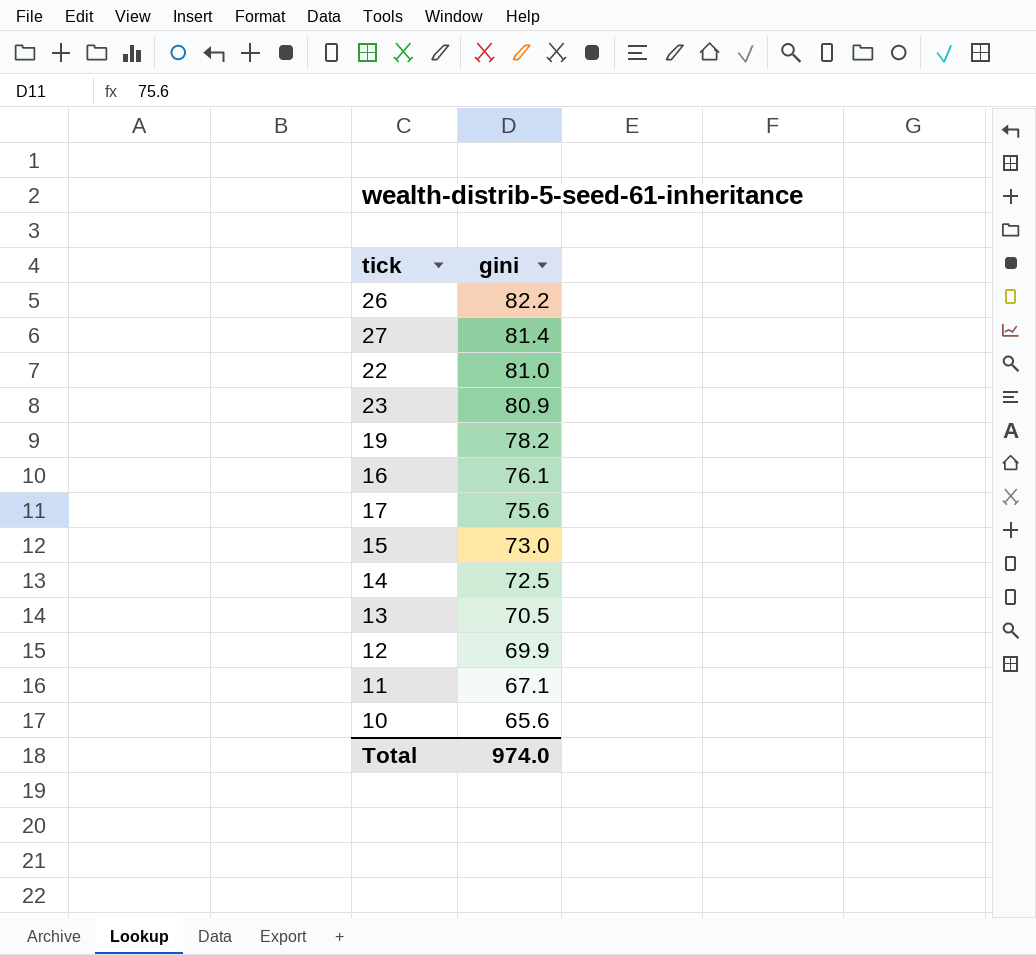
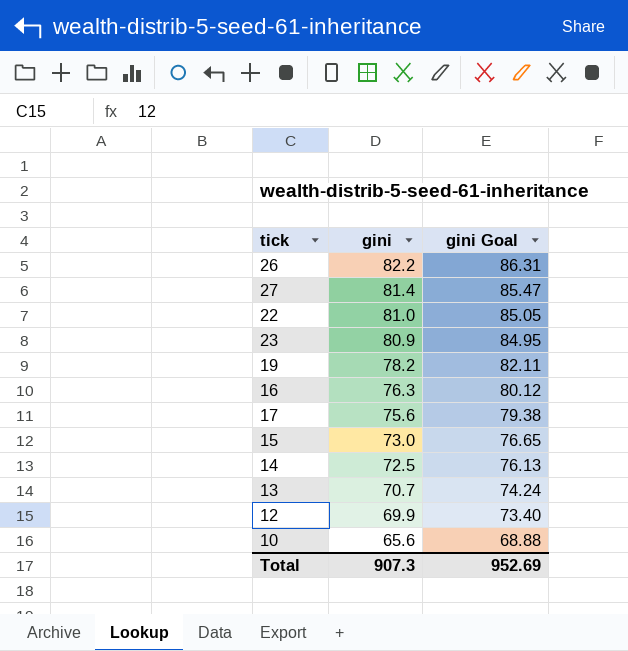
column gini Goal | formula: none -> [gini] * 1.05
row 11: 67.1 -> none
16 | gini: 76.1 -> 76.3
13 | gini: 70.5 -> 70.7
Total | gini: 974.0 -> 907.3

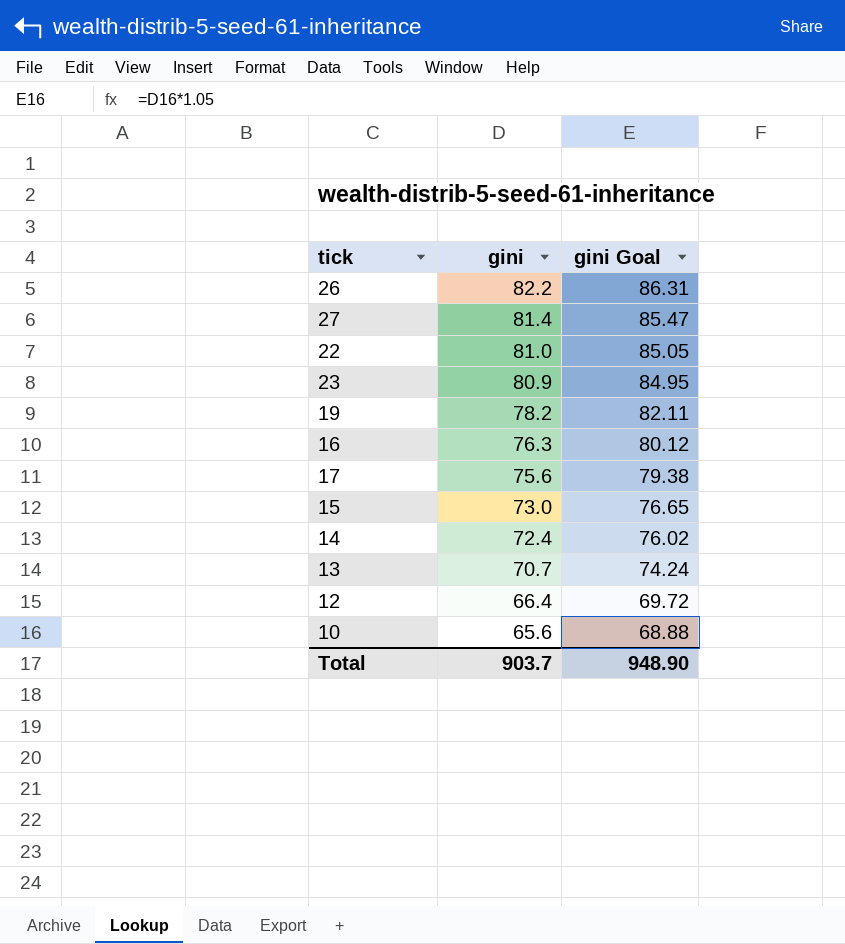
14 | gini: 72.5 -> 72.4
14 | gini Goal: 76.13 -> 76.02
12 | gini: 69.9 -> 66.4
12 | gini Goal: 73.40 -> 69.72
Total | gini: 907.3 -> 903.7
Total | gini Goal: 952.69 -> 948.90

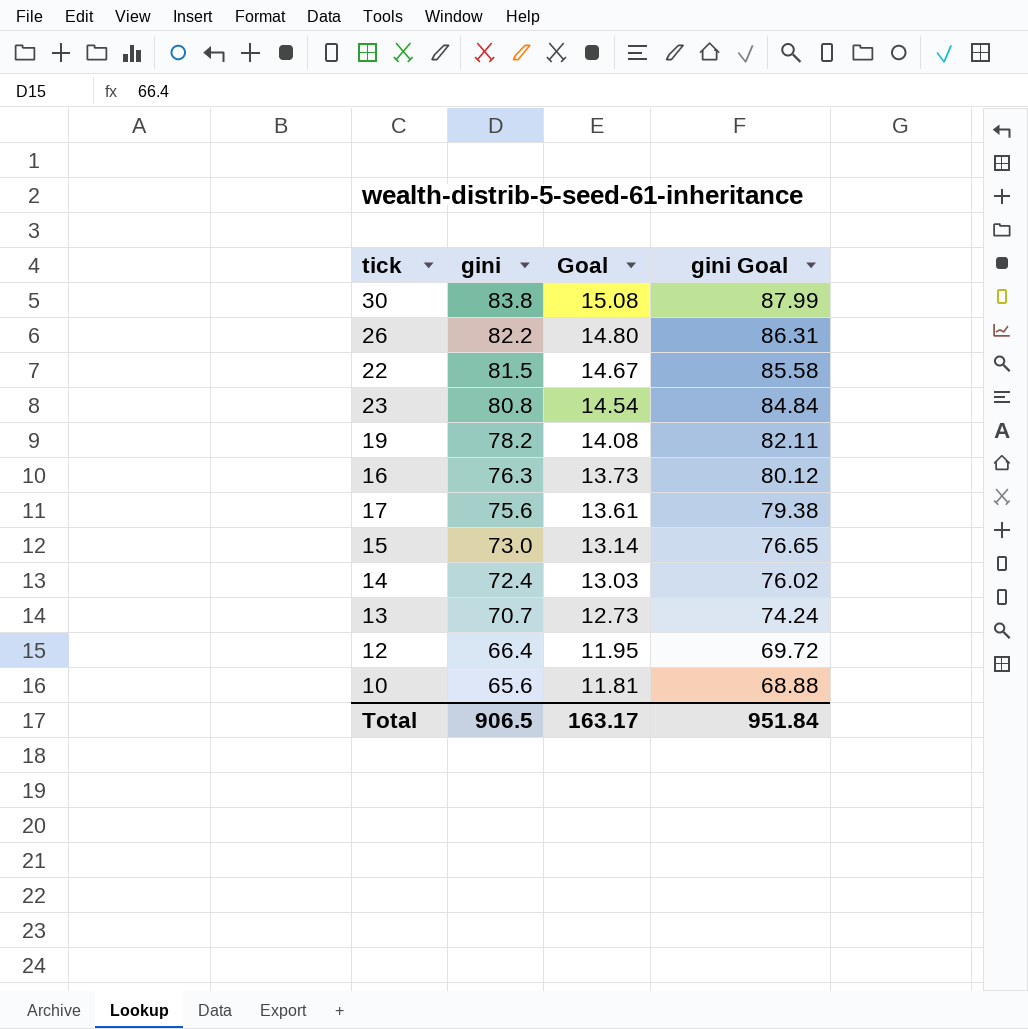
column Goal | formula: none -> [gini] * 0.18
row 27: 81.4 | 85.47 -> none
row 30: none -> 83.8 | 15.08 | 87.99
22 | gini: 81.0 -> 81.5
22 | gini Goal: 85.05 -> 85.58
23 | gini: 80.9 -> 80.8
23 | gini Goal: 84.95 -> 84.84
Total | gini: 903.7 -> 906.5
Total | gini Goal: 948.90 -> 951.84

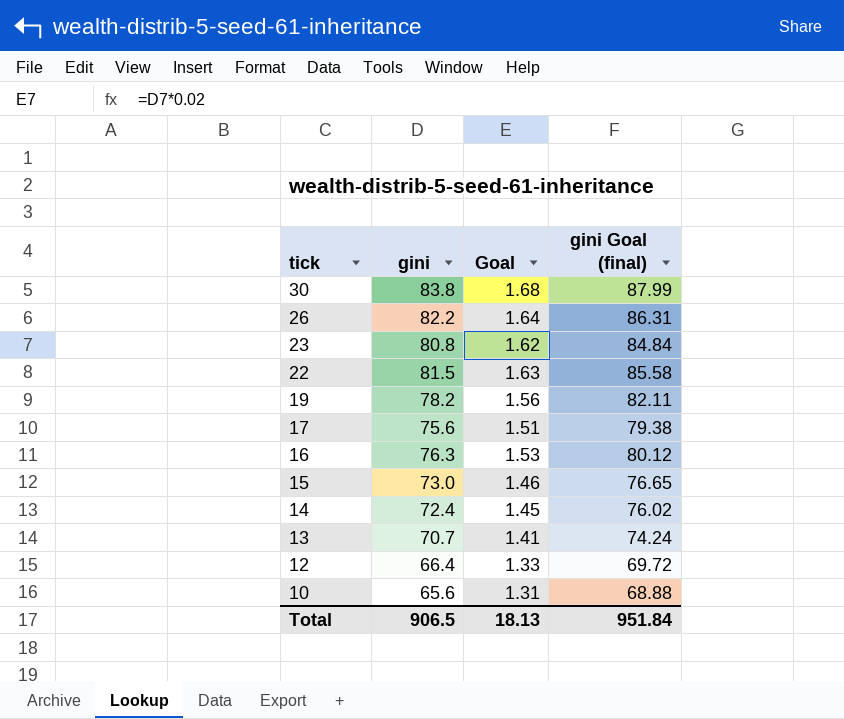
row order: gini descending -> tick descending
column Goal | formula: [gini] * 0.18 -> [gini] * 0.02
column name: gini Goal -> gini Goal (final)
Total | Goal: 163.17 -> 18.13

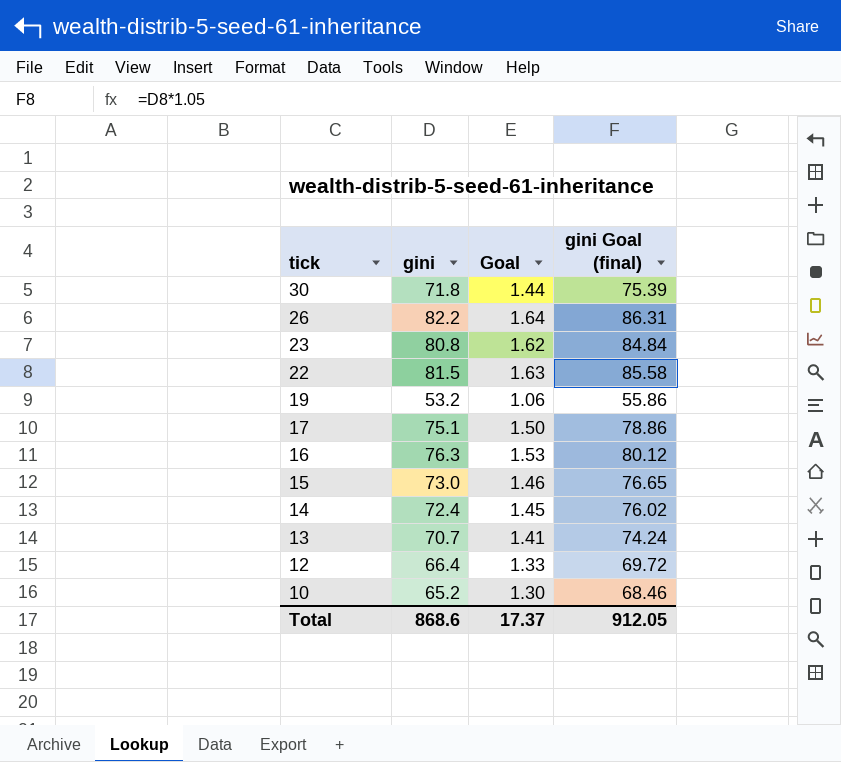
30 | gini: 83.8 -> 71.8
30 | Goal: 1.68 -> 1.44
30 | gini Goal (final): 87.99 -> 75.39
19 | gini: 78.2 -> 53.2
19 | Goal: 1.56 -> 1.06
19 | gini Goal (final): 82.11 -> 55.86
17 | gini: 75.6 -> 75.1
17 | Goal: 1.51 -> 1.50
17 | gini Goal (final): 79.38 -> 78.86
10 | gini: 65.6 -> 65.2
10 | Goal: 1.31 -> 1.30
10 | gini Goal (final): 68.88 -> 68.46
Total | gini: 906.5 -> 868.6
Total | Goal: 18.13 -> 17.37
Total | gini Goal (final): 951.84 -> 912.05

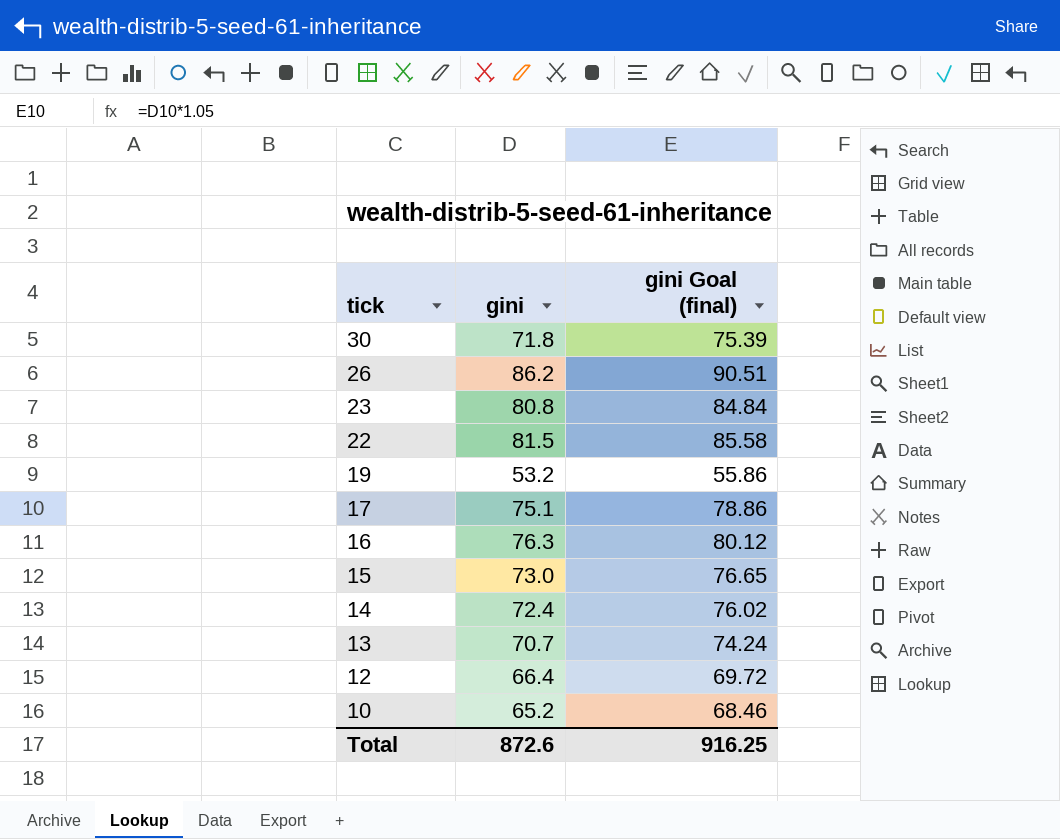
column Goal | formula: [gini] * 0.02 -> none
26 | gini: 82.2 -> 86.2
26 | gini Goal (final): 86.31 -> 90.51
Total | gini: 868.6 -> 872.6
Total | gini Goal (final): 912.05 -> 916.25

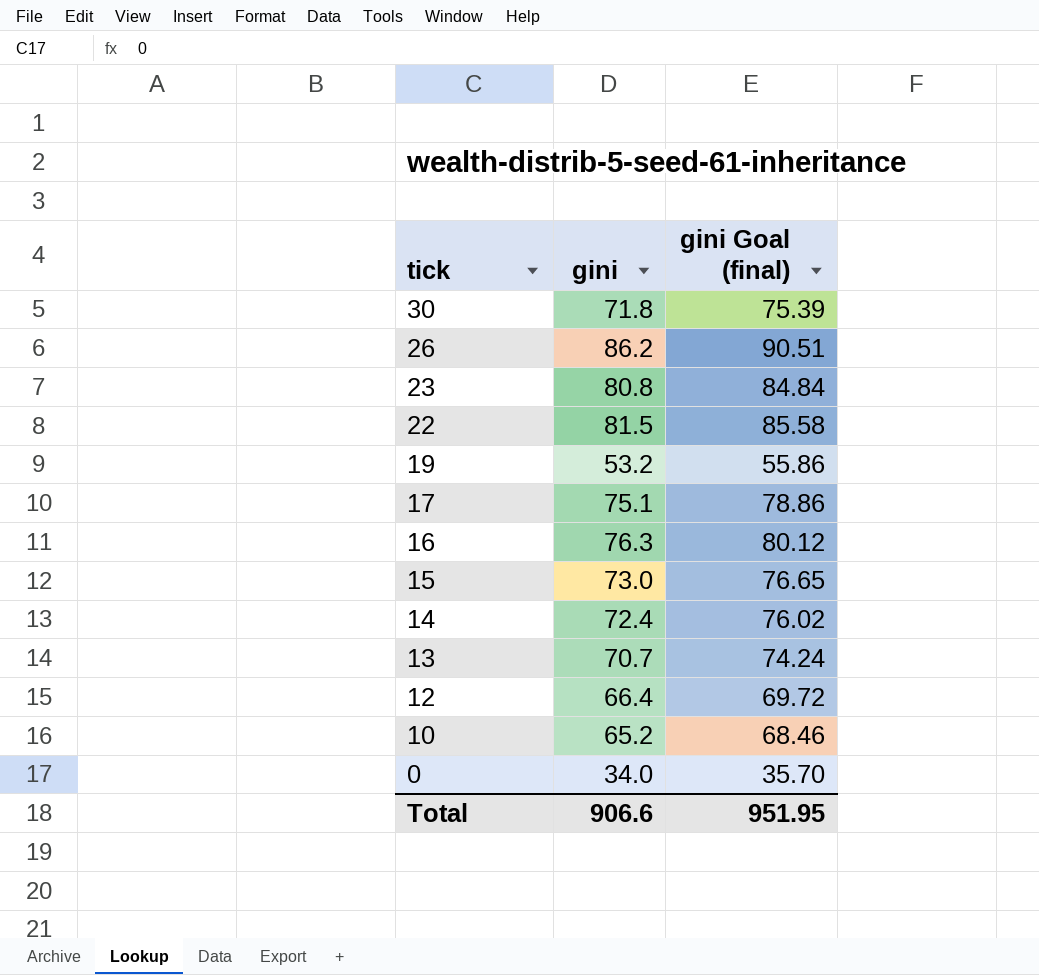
row 0: none -> 34.0 | 35.70
Total | gini: 872.6 -> 906.6
Total | gini Goal (final): 916.25 -> 951.95

